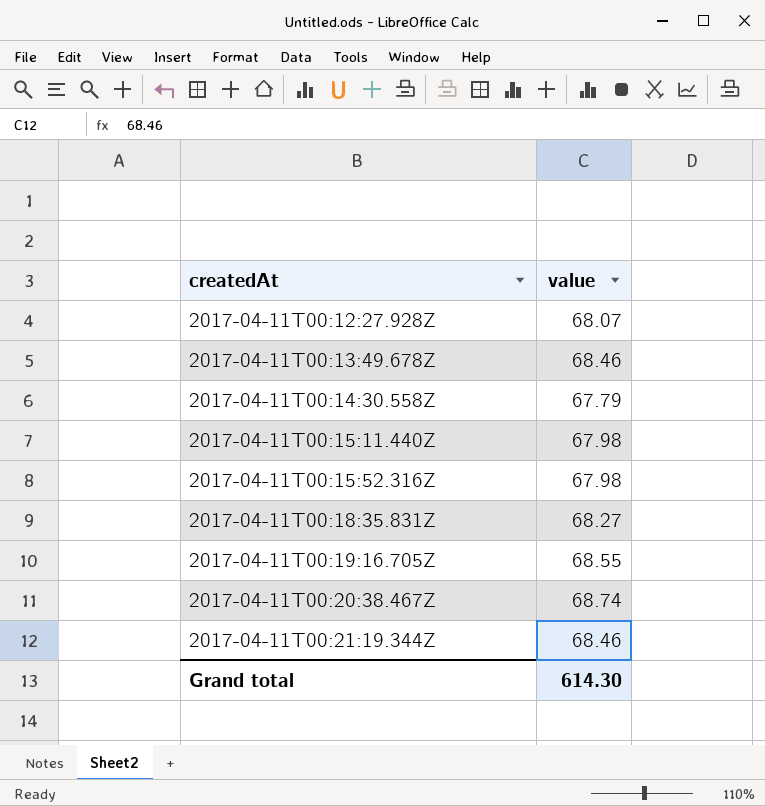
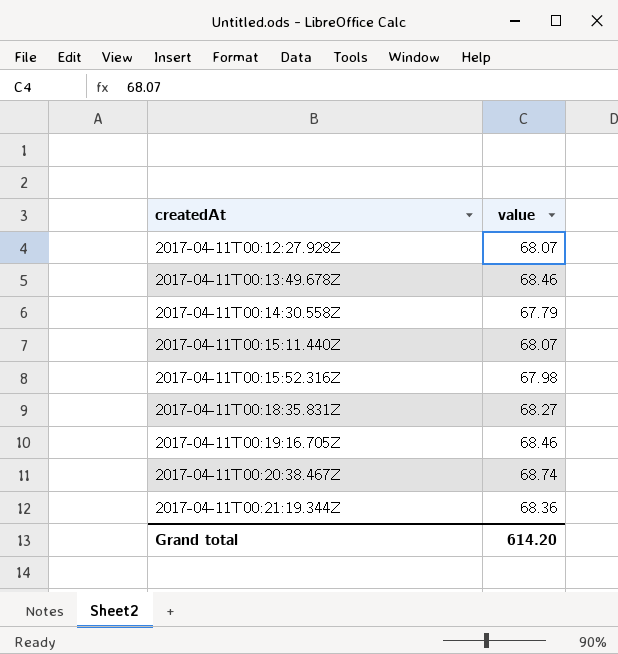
2017-04-11T00:15:11.440Z | value: 67.98 -> 68.07
2017-04-11T00:19:16.705Z | value: 68.55 -> 68.46
2017-04-11T00:21:19.344Z | value: 68.46 -> 68.36
Grand total | value: 614.30 -> 614.20

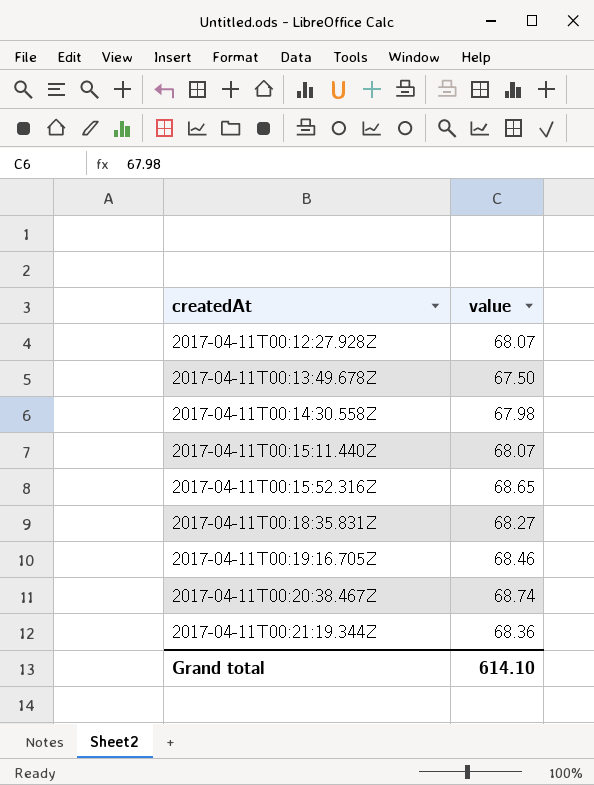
2017-04-11T00:13:49.678Z | value: 68.46 -> 67.50
2017-04-11T00:14:30.558Z | value: 67.79 -> 67.98
2017-04-11T00:15:52.316Z | value: 67.98 -> 68.65
Grand total | value: 614.20 -> 614.10

